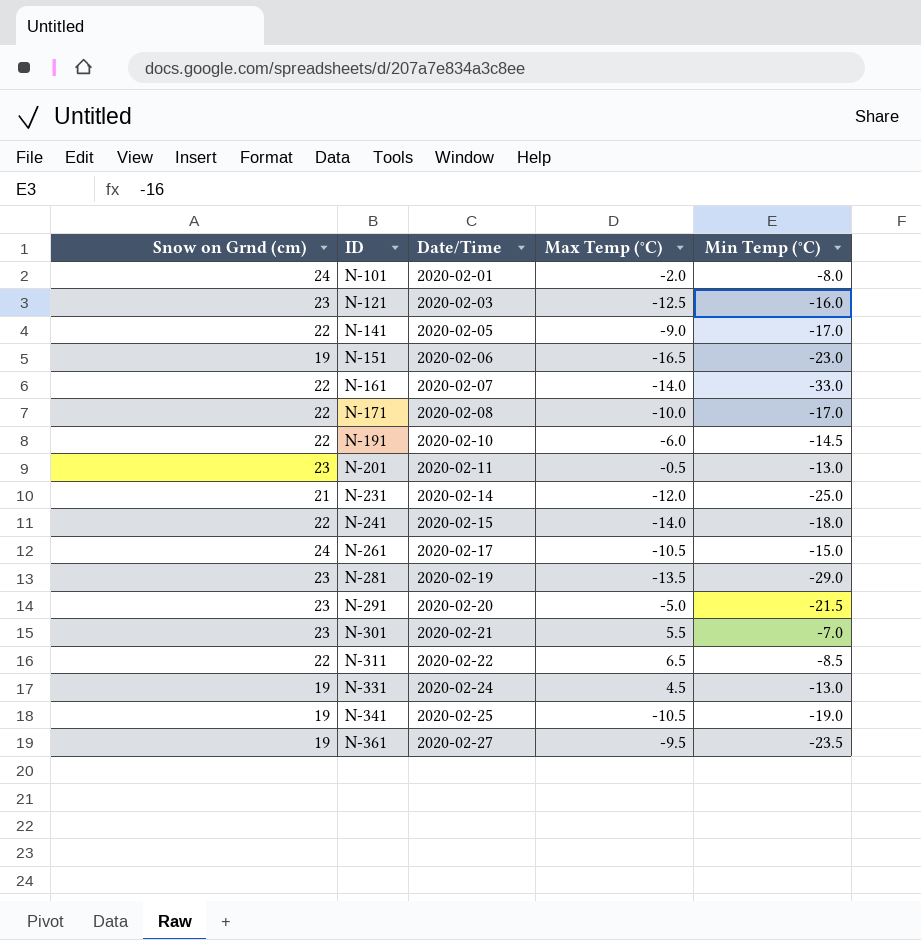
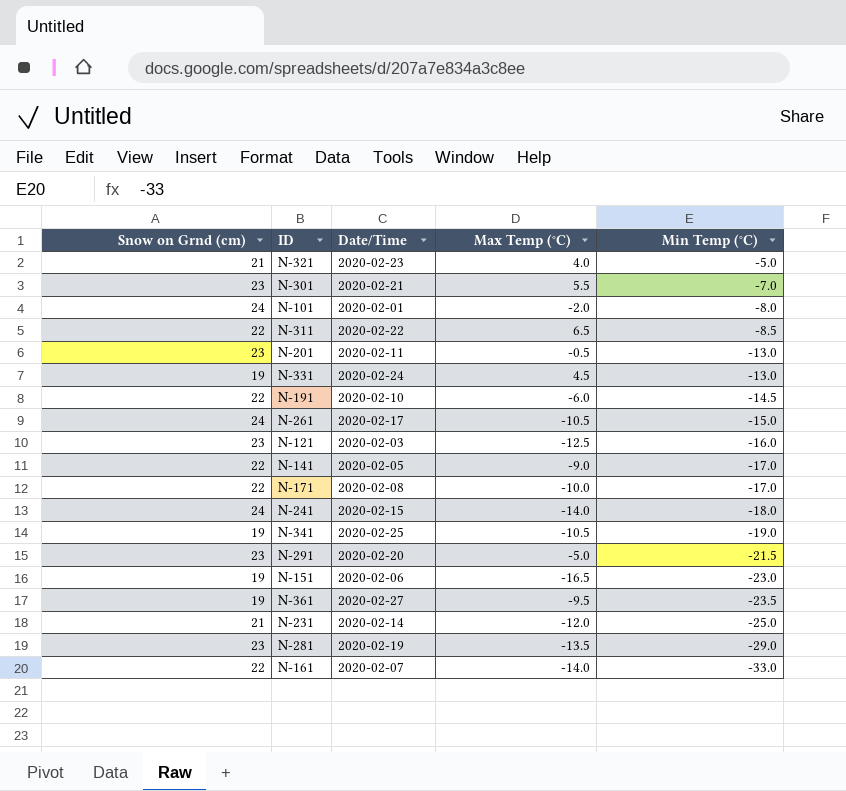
row order: ID ascending -> Min Temp (°C) descending
row N-321: none -> 21 | 2020-02-23 | 4.0 | -5.0
N-241 | Snow on Grnd (cm): 22 -> 24

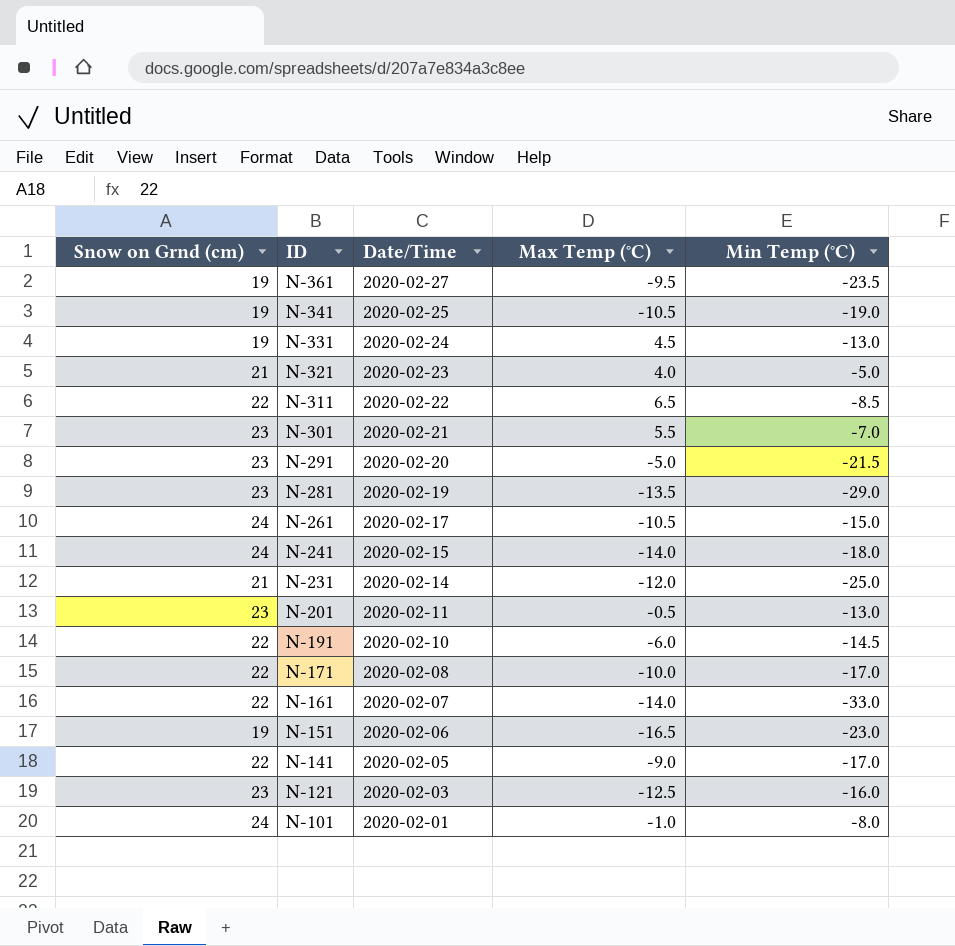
row order: Min Temp (°C) descending -> ID descending
N-101 | Max Temp (°C): -2.0 -> -1.0

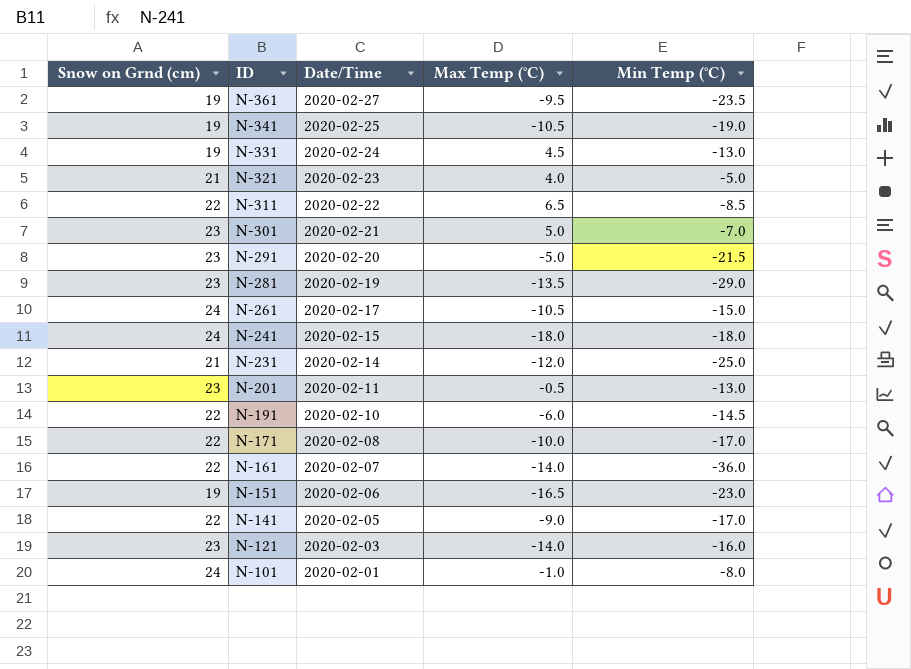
N-301 | Max Temp (°C): 5.5 -> 5.0
N-241 | Max Temp (°C): -14.0 -> -18.0
N-161 | Min Temp (°C): -33.0 -> -36.0
N-121 | Max Temp (°C): -12.5 -> -14.0

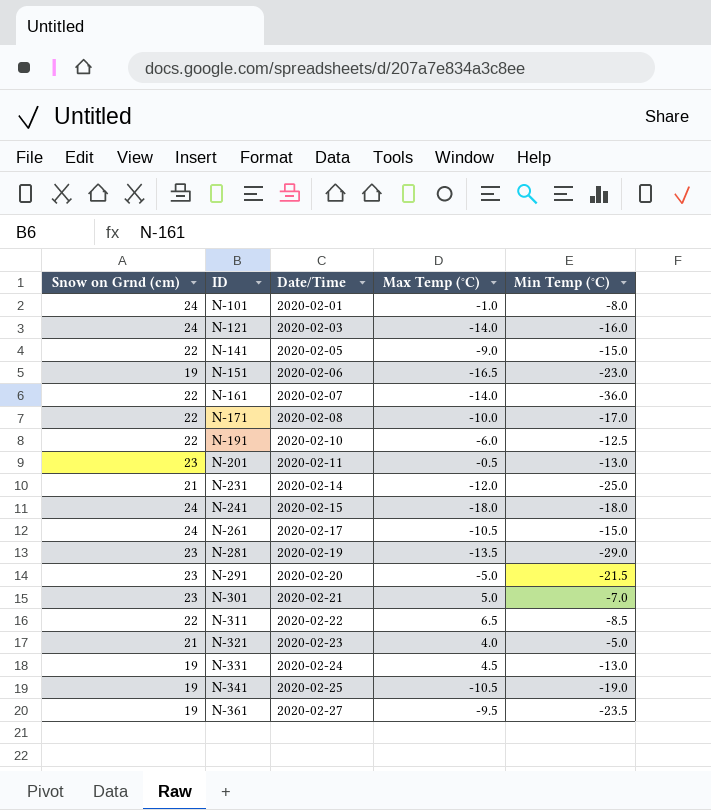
row order: ID descending -> ID ascending
N-121 | Snow on Grnd (cm): 23 -> 24
N-141 | Min Temp (°C): -17.0 -> -15.0
N-191 | Min Temp (°C): -14.5 -> -12.5

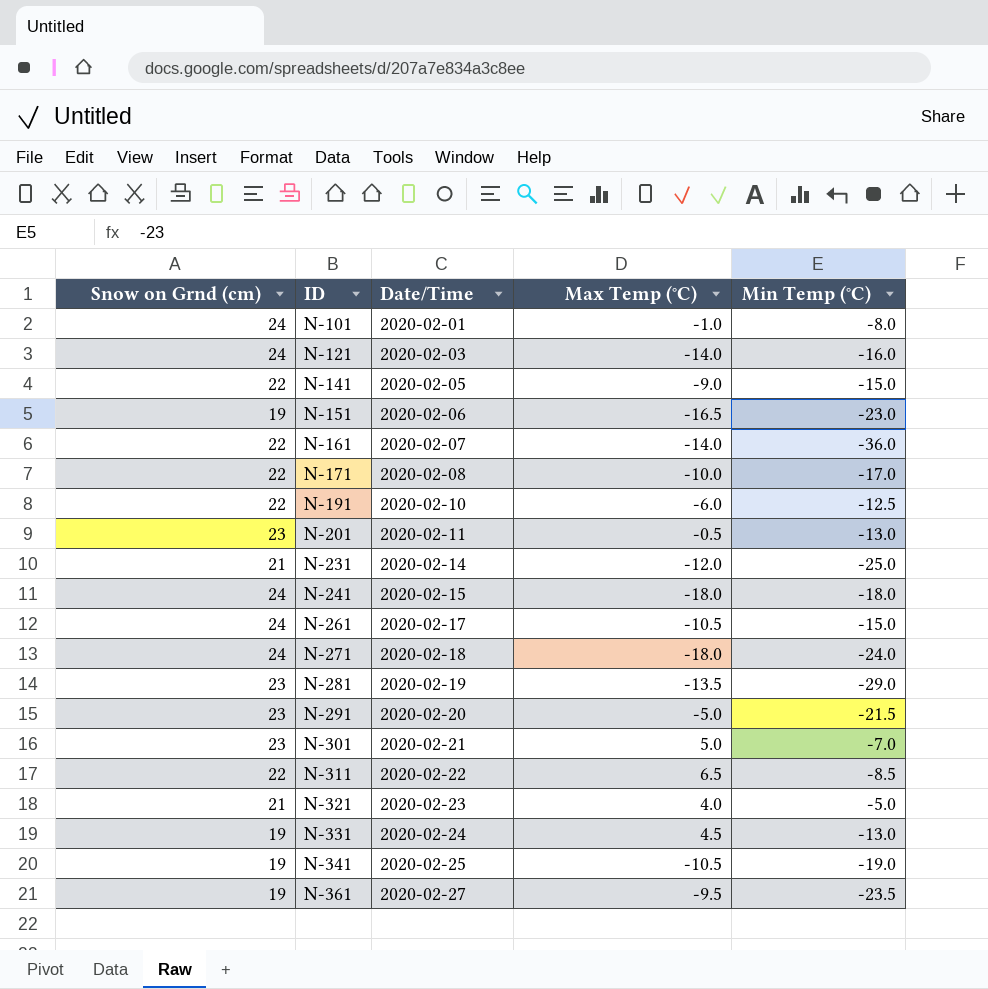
row N-271: none -> 24 | 2020-02-18 | -18.0 | -24.0

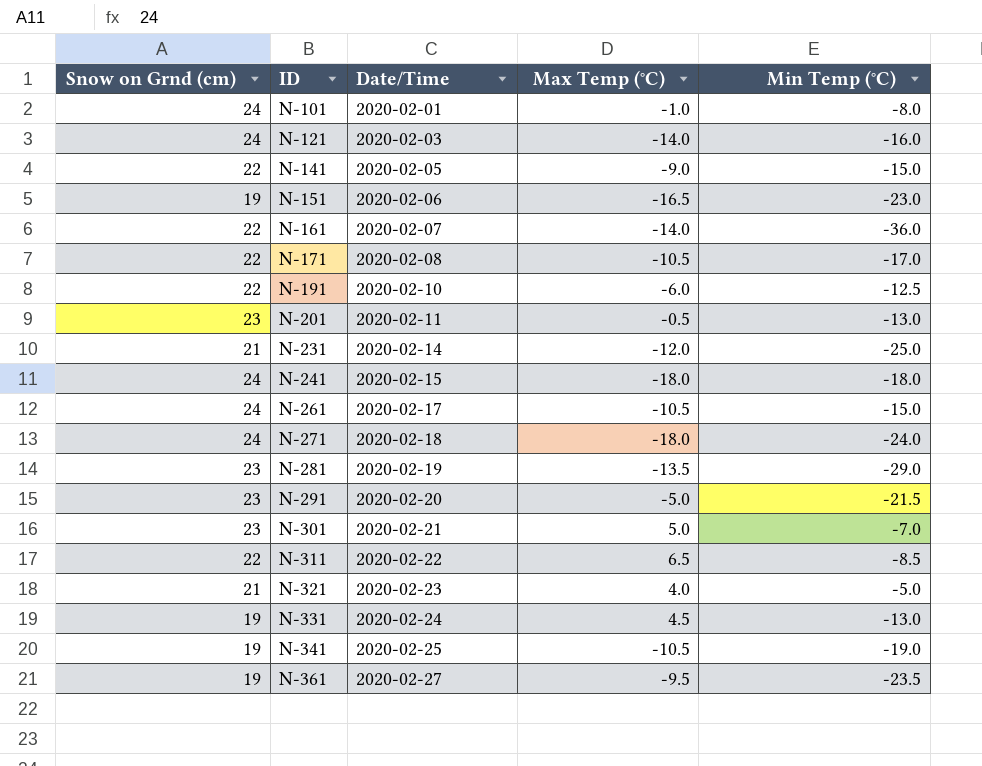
N-171 | Max Temp (°C): -10.0 -> -10.5

